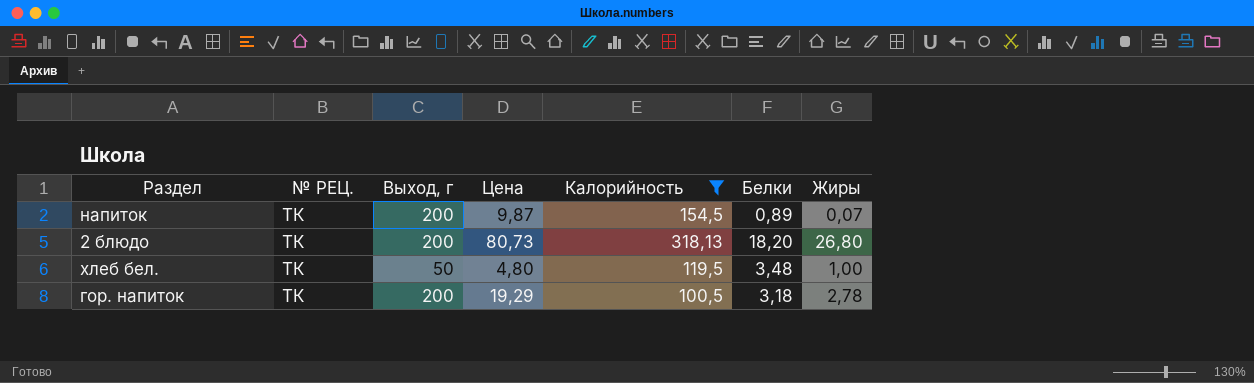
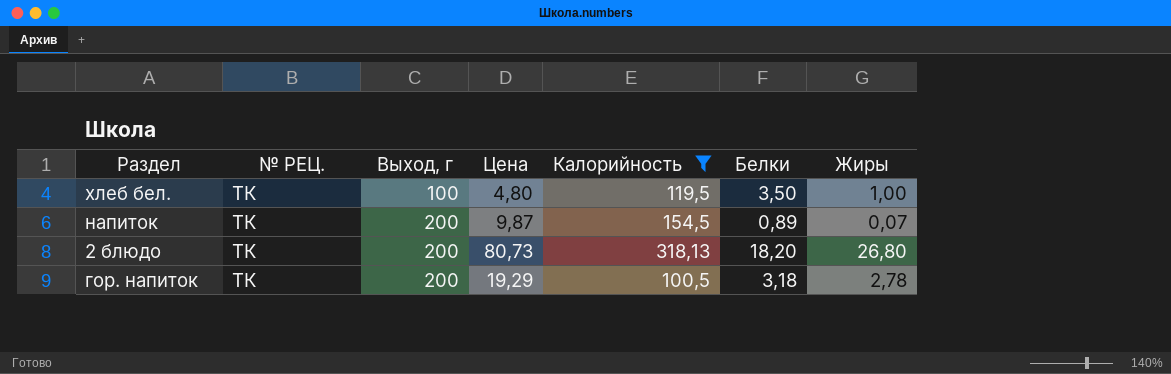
row order: none -> Выход, г ascending
хлеб бел. | Выход, г: 50 -> 100
хлеб бел. | Белки: 3,48 -> 3,50

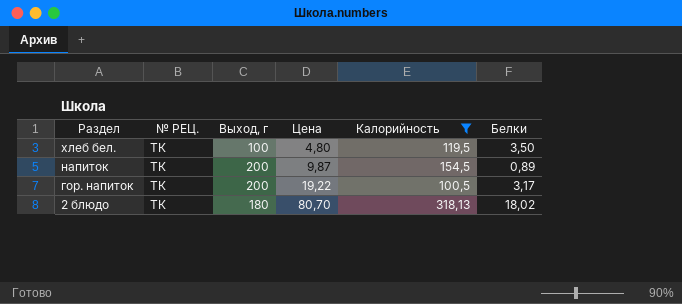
row order: Выход, г ascending -> Раздел descending
column Жиры | position: 7 -> none
гор. напиток | Цена: 19,29 -> 19,22
гор. напиток | Белки: 3,18 -> 3,17
2 блюдо | Выход, г: 200 -> 180
2 блюдо | Цена: 80,73 -> 80,70
2 блюдо | Белки: 18,20 -> 18,02

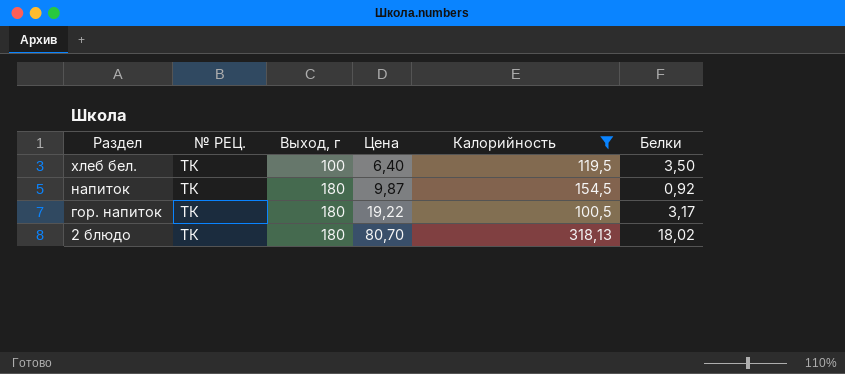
хлеб бел. | Цена: 4,80 -> 6,40
напиток | Выход, г: 200 -> 180
напиток | Белки: 0,89 -> 0,92
гор. напиток | Выход, г: 200 -> 180

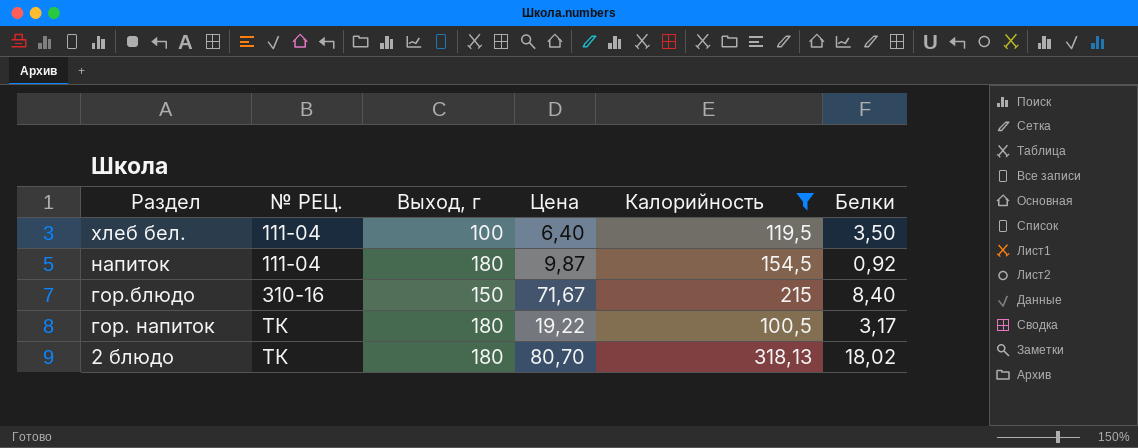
хлеб бел. | № РЕЦ.: ТК -> 111-04
напиток | № РЕЦ.: ТК -> 111-04
row гор.блюдо: none -> 310-16 | 150 | 71,67 | 215 | 8,40

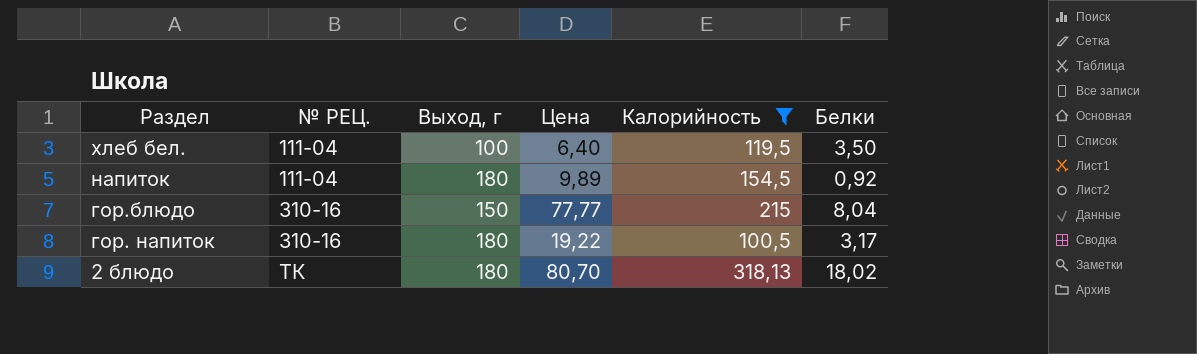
напиток | Цена: 9,87 -> 9,89
гор.блюдо | Цена: 71,67 -> 77,77
гор.блюдо | Белки: 8,40 -> 8,04
гор. напиток | № РЕЦ.: ТК -> 310-16

